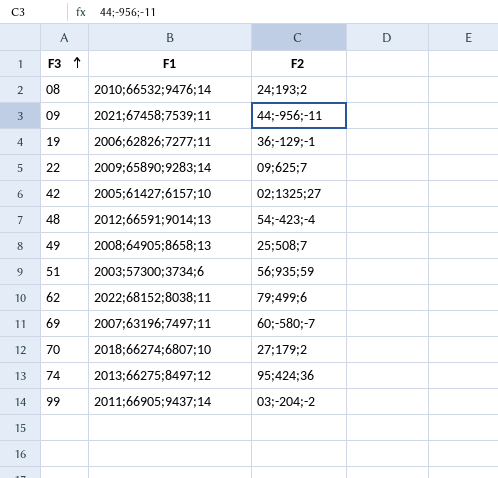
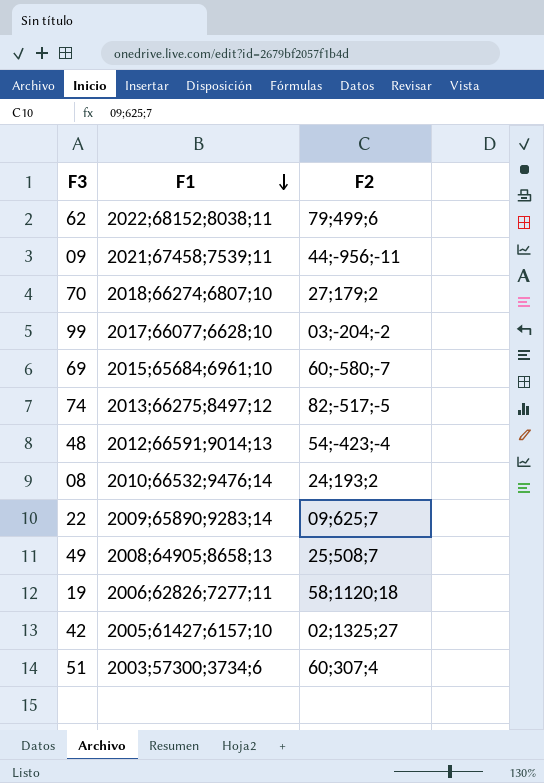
row order: F3 ascending -> F1 descending
99 | F1: 2011;66905;9437;14 -> 2017;66077;6628;10
69 | F1: 2007;63196;7497;11 -> 2015;65684;6961;10
74 | F2: 95;424;36 -> 82;-517;-5
19 | F2: 36;-129;-1 -> 58;1120;18
51 | F2: 56;935;59 -> 60;307;4

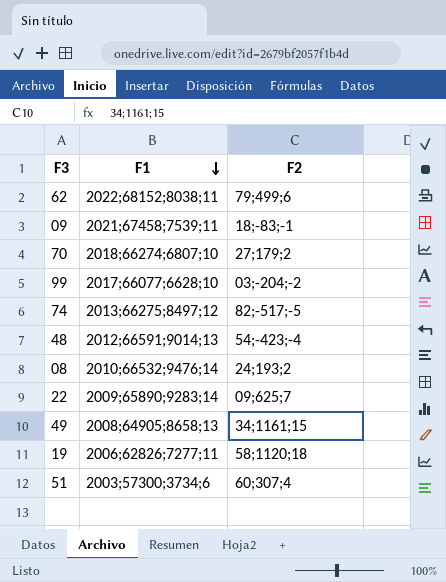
row 69: 2015;65684;6961;10 | 60;-580;-7 -> none
row 42: 2005;61427;6157;10 | 02;1325;27 -> none
09 | F2: 44;-956;-11 -> 18;-83;-1
49 | F2: 25;508;7 -> 34;1161;15

